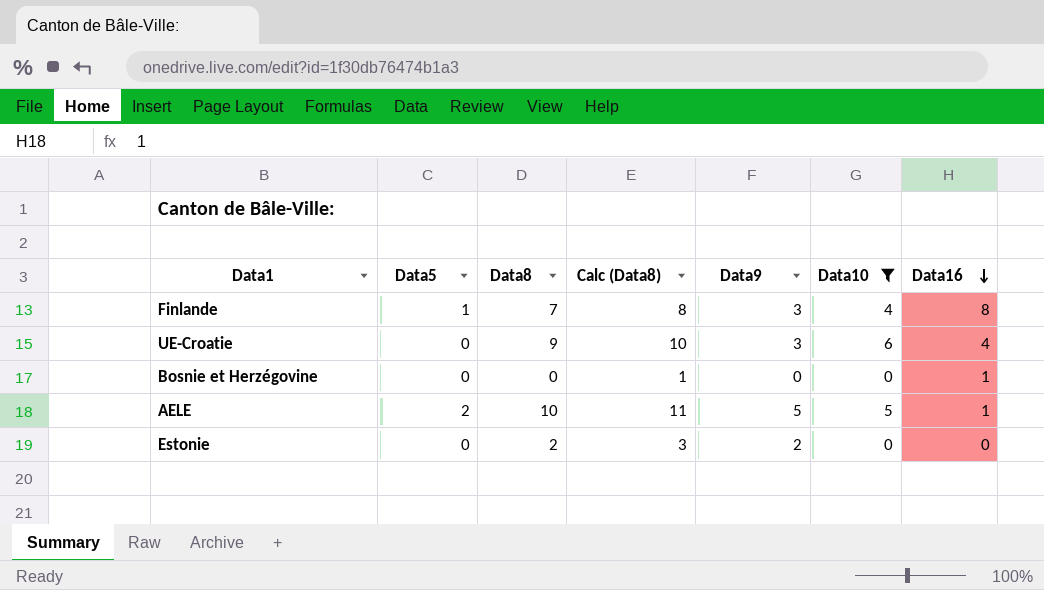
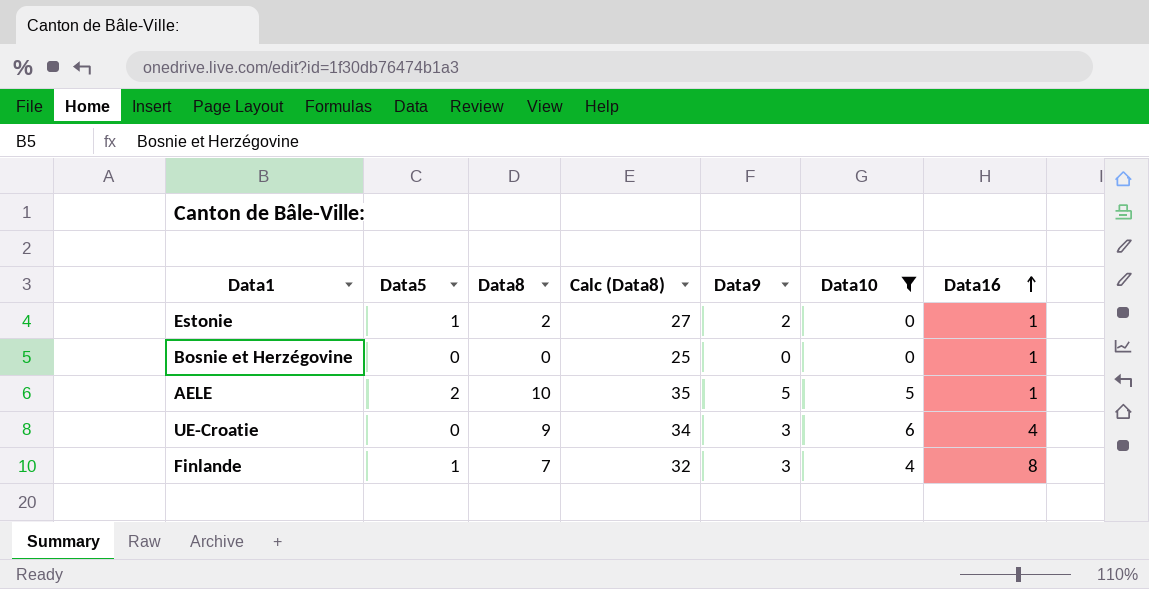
row order: Data16 descending -> Data16 ascending
column Calc (Data8) | formula: [Data8] + 1 -> [Data8] + 25
Estonie | Data5: 0 -> 1
Estonie | Data16: 0 -> 1

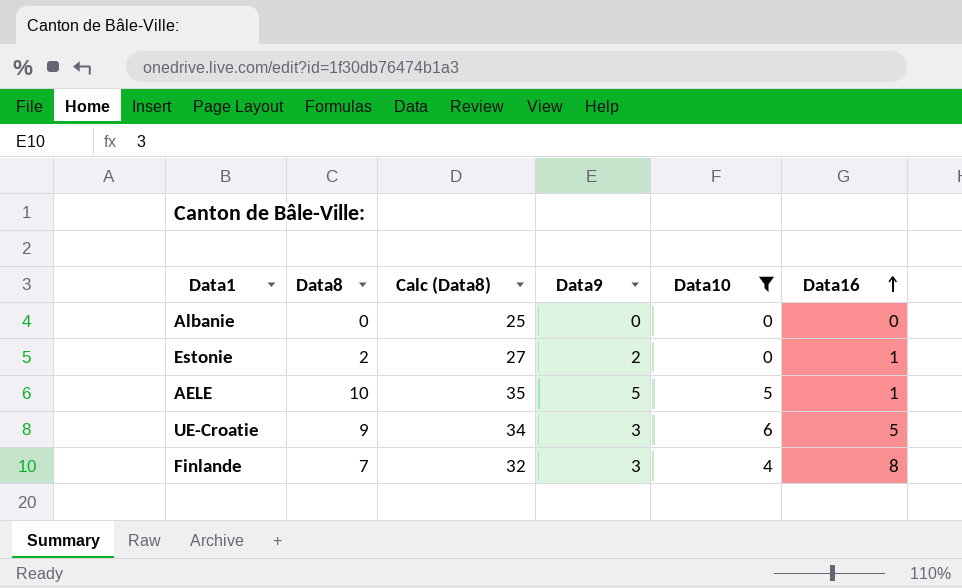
column Data5 | position: 2 -> none
row Bosnie et Herzégovine: 0 | 0 | 25 | 0 | 0 | 1 -> none
row Albanie: none -> 0 | 25 | 0 | 0 | 0
UE-Croatie | Data16: 4 -> 5

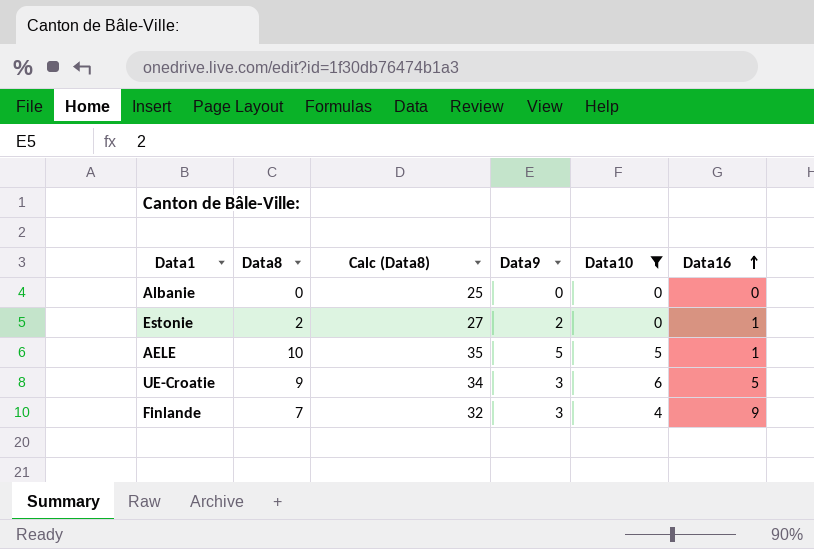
Finlande | Data16: 8 -> 9

